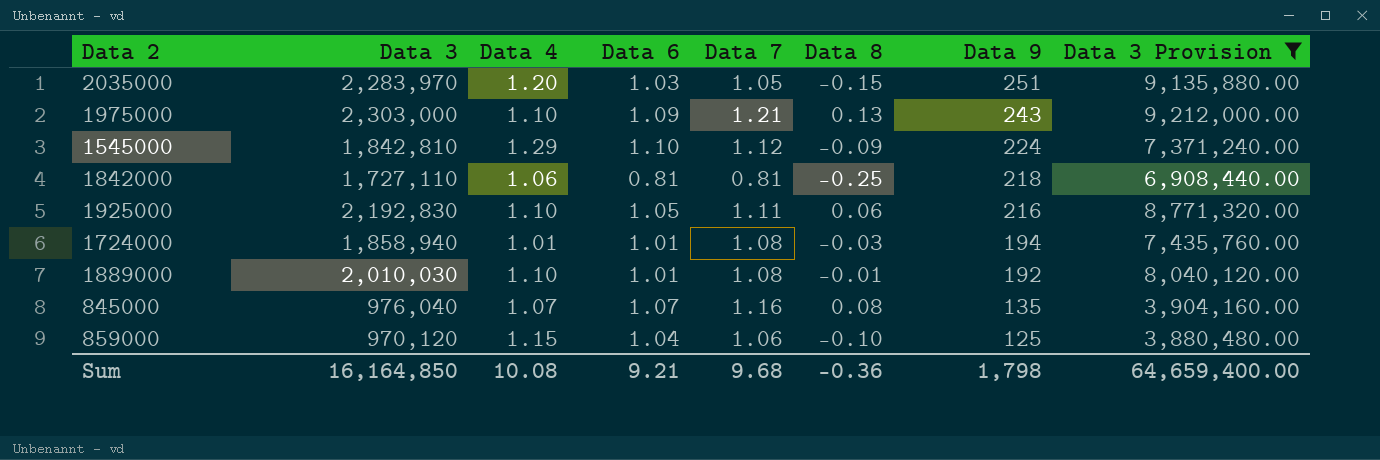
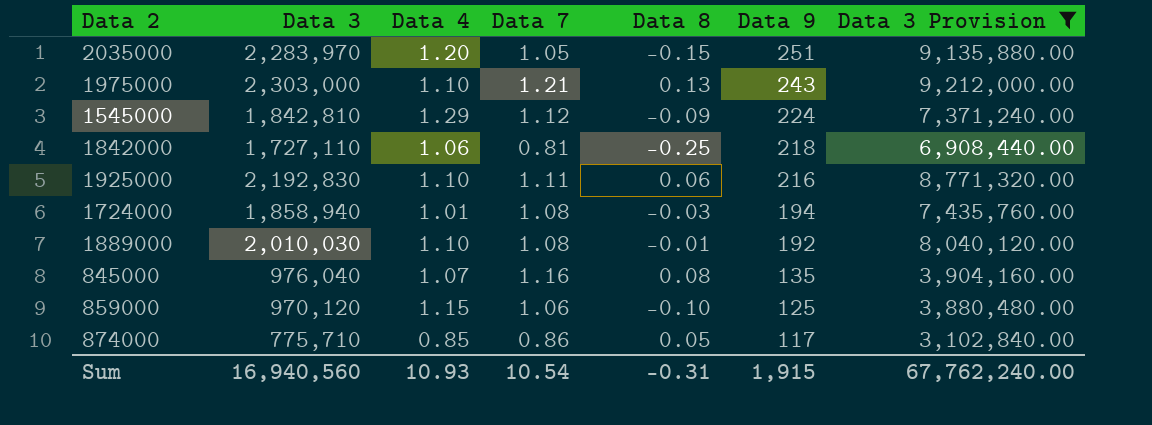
column Data 6 | position: 4 -> none
row 874000: none -> 775,710 | 0.85 | 0.86 | 0.05 | 117 | 3,102,840.00
Sum | Data 3: 16,164,850 -> 16,940,560
Sum | Data 4: 10.08 -> 10.93
Sum | Data 7: 9.68 -> 10.54
Sum | Data 8: -0.36 -> -0.31
Sum | Data 9: 1,798 -> 1,915
Sum | Data 3 Provision: 64,659,400.00 -> 67,762,240.00

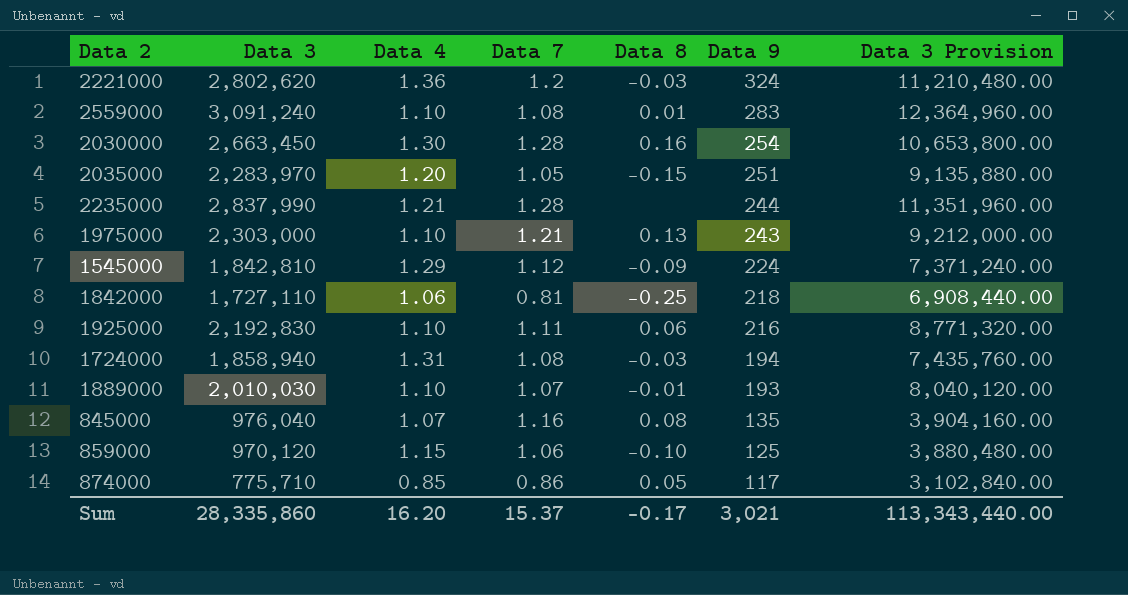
filter: Data 3 Provision <= 9,212,000.00 -> none
1724000 | Data 4: 1.01 -> 1.31
1889000 | Data 7: 1.08 -> 1.07
1889000 | Data 9: 192 -> 193
Sum | Data 3: 16,940,560 -> 28,335,860
Sum | Data 4: 10.93 -> 16.20
Sum | Data 7: 10.54 -> 15.37
Sum | Data 8: -0.31 -> -0.17
Sum | Data 9: 1,915 -> 3,021
Sum | Data 3 Provision: 67,762,240.00 -> 113,343,440.00

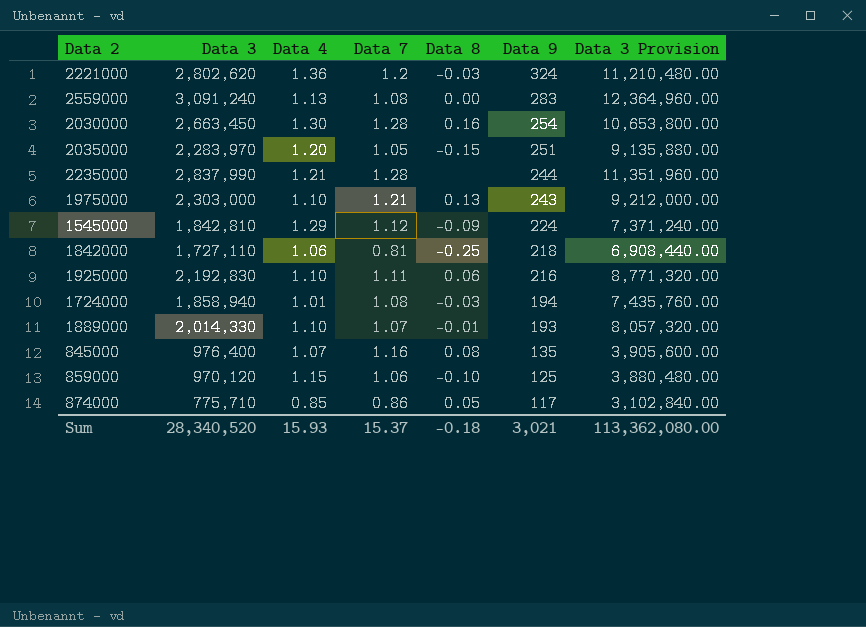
2559000 | Data 4: 1.10 -> 1.13
2559000 | Data 8: 0.01 -> 0.00
1724000 | Data 4: 1.31 -> 1.01
1889000 | Data 3: 2,010,030 -> 2,014,330
1889000 | Data 3 Provision: 8,040,120.00 -> 8,057,320.00
845000 | Data 3: 976,040 -> 976,400
845000 | Data 3 Provision: 3,904,160.00 -> 3,905,600.00
Sum | Data 3: 28,335,860 -> 28,340,520
Sum | Data 4: 16.20 -> 15.93
Sum | Data 8: -0.17 -> -0.18
Sum | Data 3 Provision: 113,343,440.00 -> 113,362,080.00

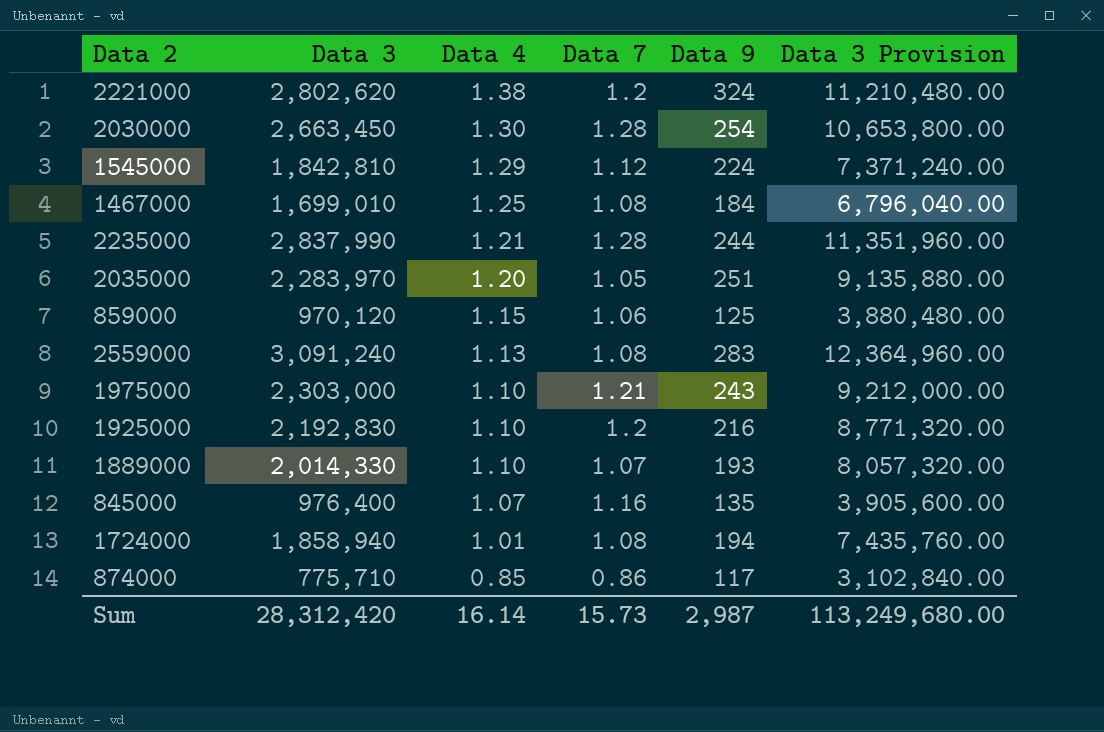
row order: Data 9 descending -> Data 4 descending
column Data 8 | position: 5 -> none
row 1842000: 1,727,110 | 1.06 | 0.81 | -0.25 | 218 | 6,908,440.00 -> none
2221000 | Data 4: 1.36 -> 1.38
row 1467000: none -> 1,699,010 | 1.25 | 1.08 | 184 | 6,796,040.00
1925000 | Data 7: 1.11 -> 1.2
Sum | Data 3: 28,340,520 -> 28,312,420
Sum | Data 4: 15.93 -> 16.14
Sum | Data 7: 15.37 -> 15.73
Sum | Data 9: 3,021 -> 2,987
Sum | Data 3 Provision: 113,362,080.00 -> 113,249,680.00

